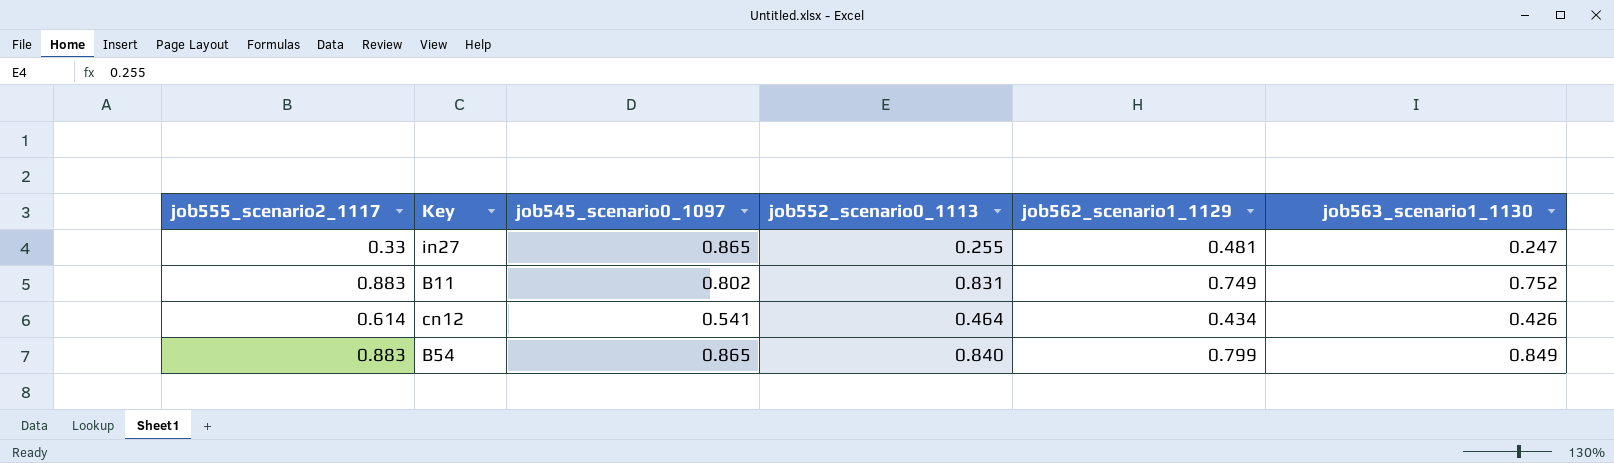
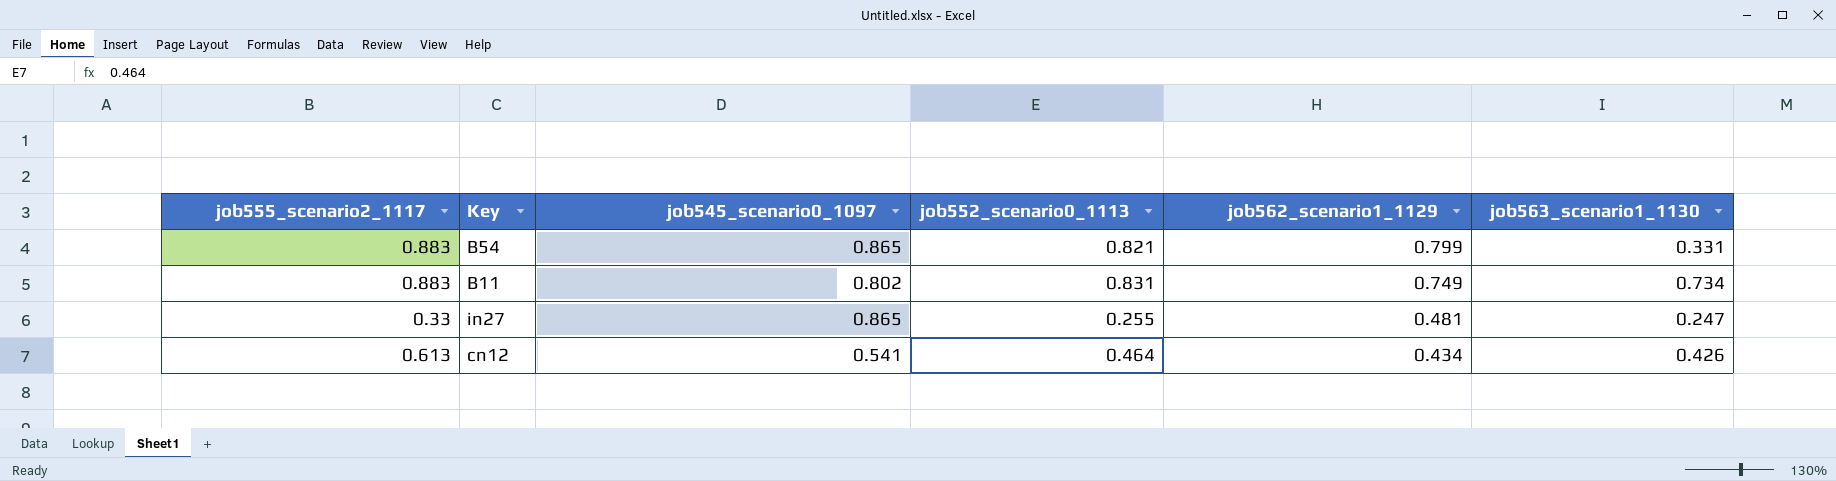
row order: none -> job562_scenario1_1129 descending
B54 | job552_scenario0_1113: 0.840 -> 0.821
B54 | job563_scenario1_1130: 0.849 -> 0.331
B11 | job563_scenario1_1130: 0.752 -> 0.734
cn12 | job555_scenario2_1117: 0.614 -> 0.613

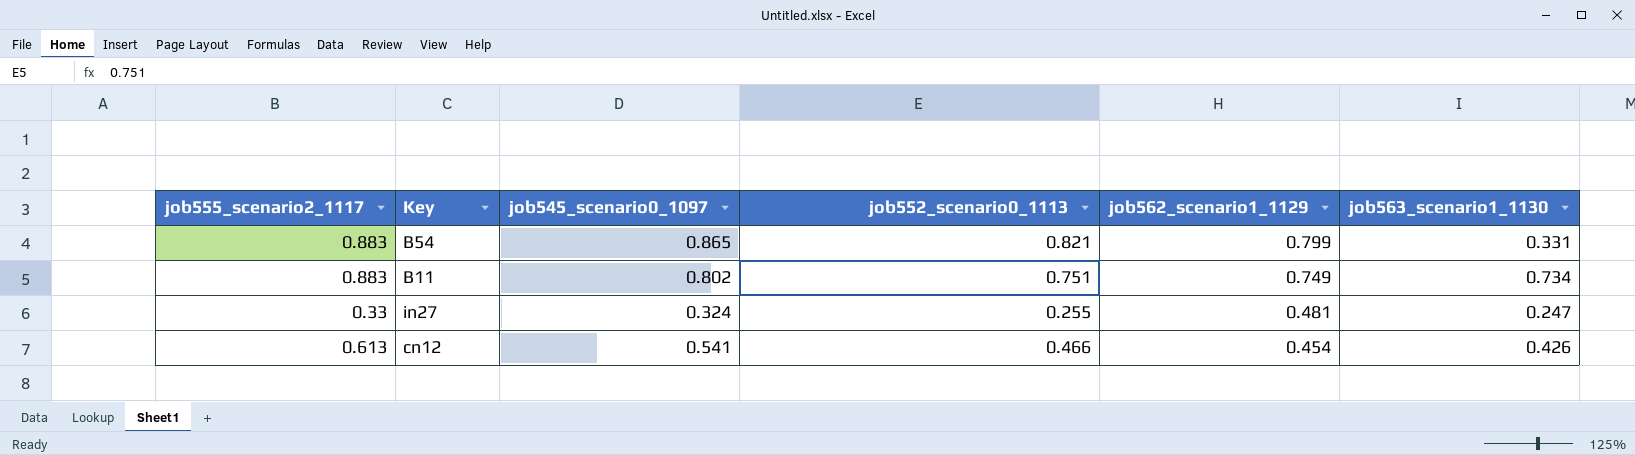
B11 | job552_scenario0_1113: 0.831 -> 0.751
in27 | job545_scenario0_1097: 0.865 -> 0.324
cn12 | job552_scenario0_1113: 0.464 -> 0.466
cn12 | job562_scenario1_1129: 0.434 -> 0.454

